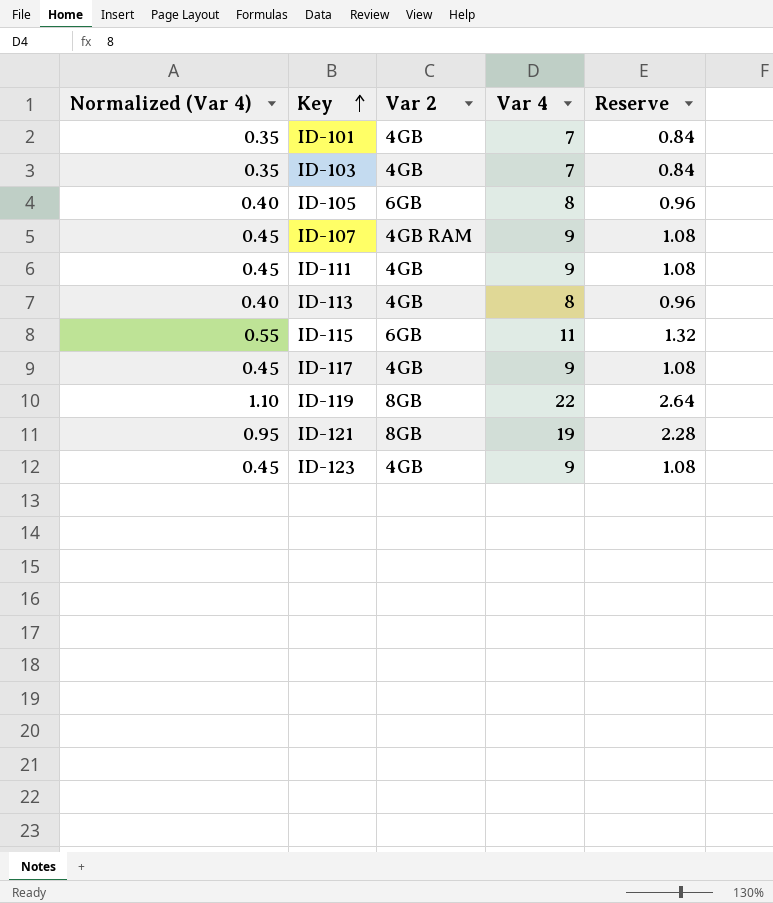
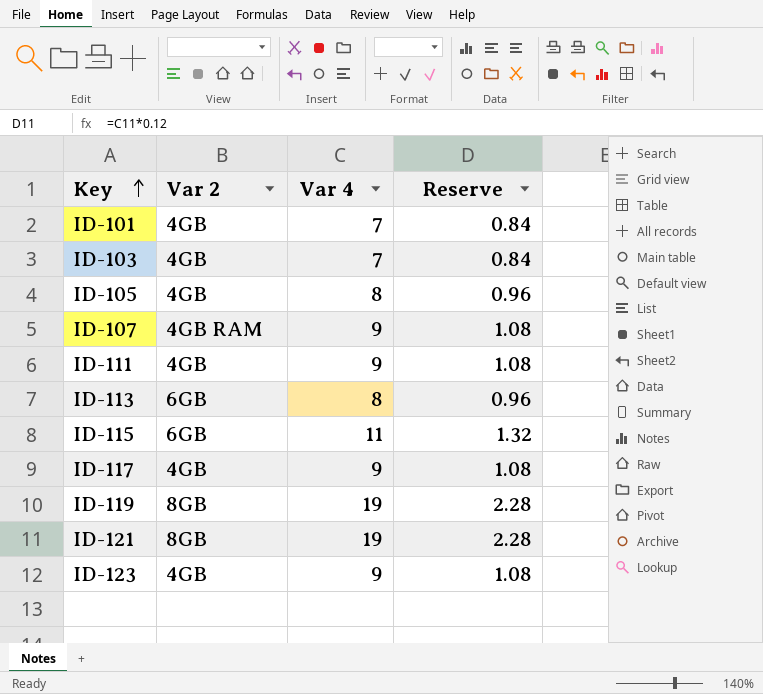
column Normalized (Var 4) | formula: [Var 4] * 0.05 -> none
ID-105 | Var 2: 6GB -> 4GB
ID-113 | Var 2: 4GB -> 6GB
ID-119 | Var 4: 22 -> 19
ID-119 | Reserve: 2.64 -> 2.28

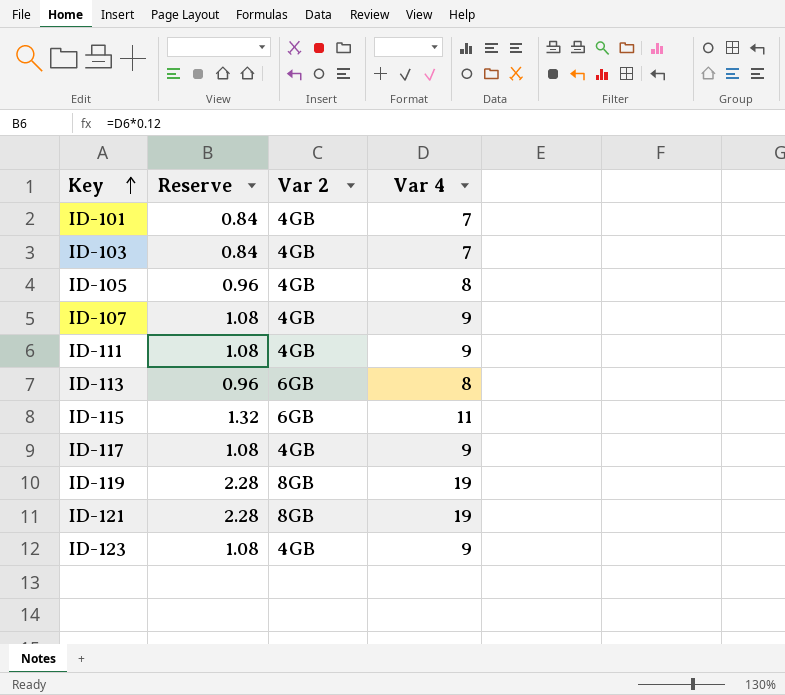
column Reserve | position: 4 -> 2
ID-107 | Var 2: 4GB RAM -> 4GB

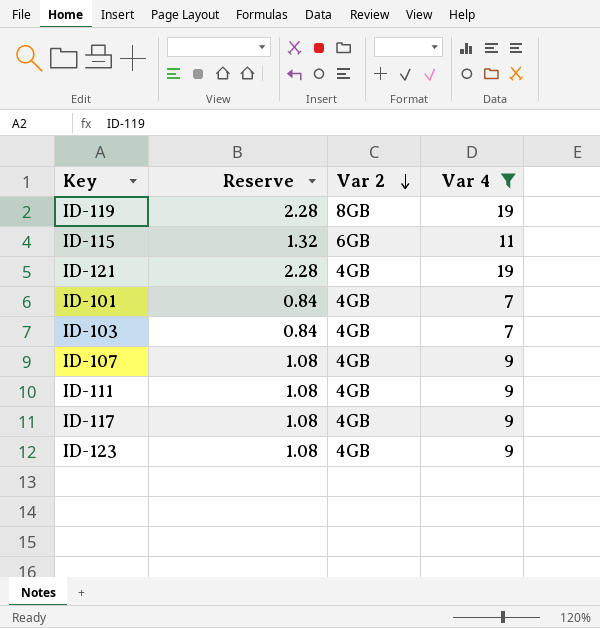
filter: none -> Var 4 != 8
row order: Key ascending -> Var 2 descending
ID-121 | Var 2: 8GB -> 4GB

